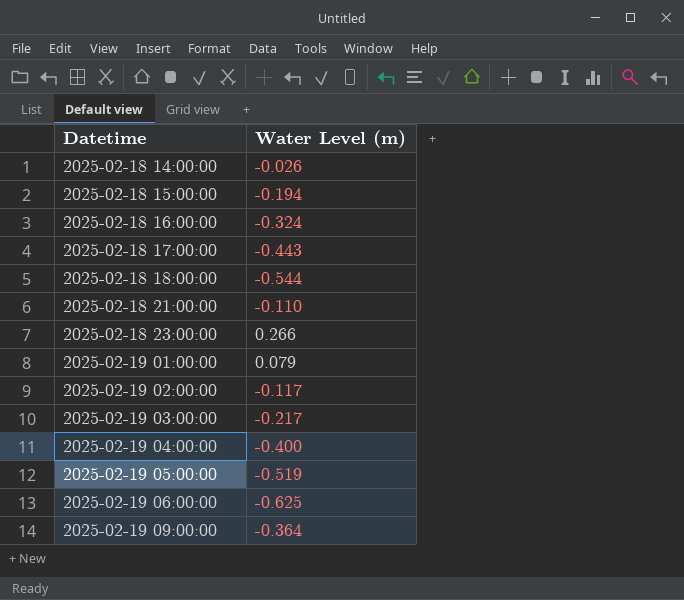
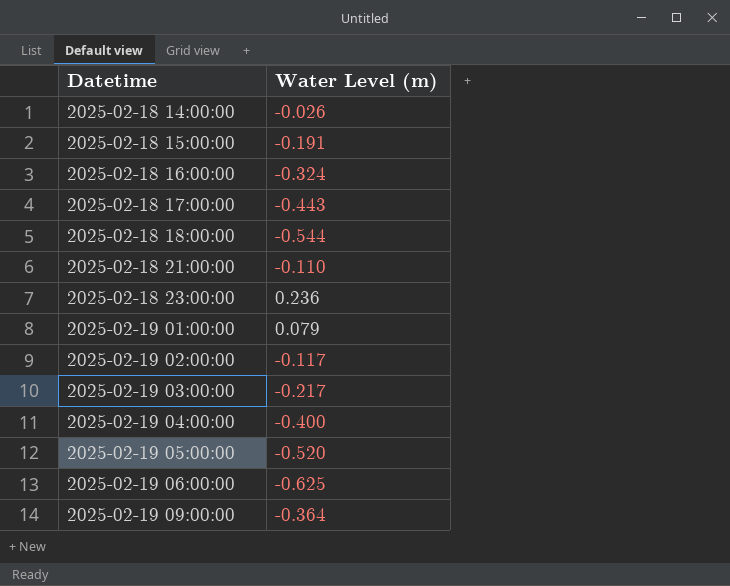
2025-02-18 15:00:00 | Water Level (m): -0.194 -> -0.191
2025-02-18 23:00:00 | Water Level (m): 0.266 -> 0.236
2025-02-19 05:00:00 | Water Level (m): -0.519 -> -0.520

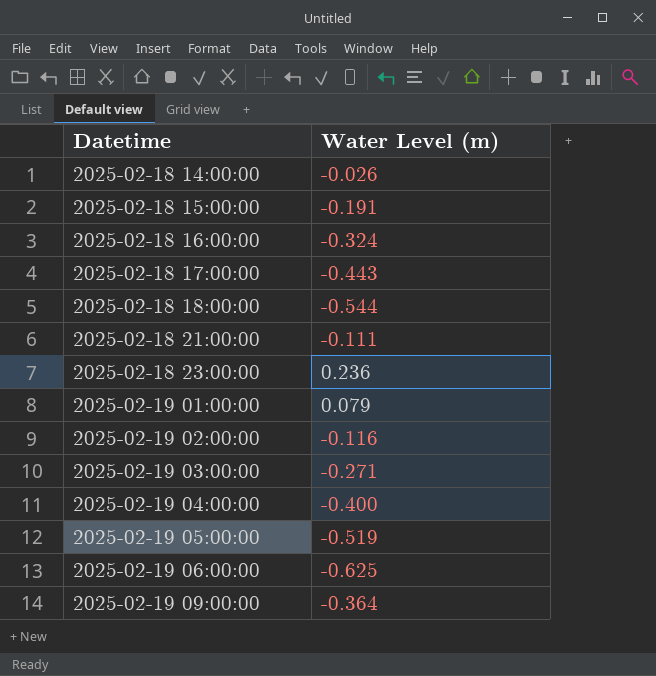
2025-02-18 21:00:00 | Water Level (m): -0.110 -> -0.111
2025-02-19 02:00:00 | Water Level (m): -0.117 -> -0.116
2025-02-19 03:00:00 | Water Level (m): -0.217 -> -0.271
2025-02-19 05:00:00 | Water Level (m): -0.520 -> -0.519

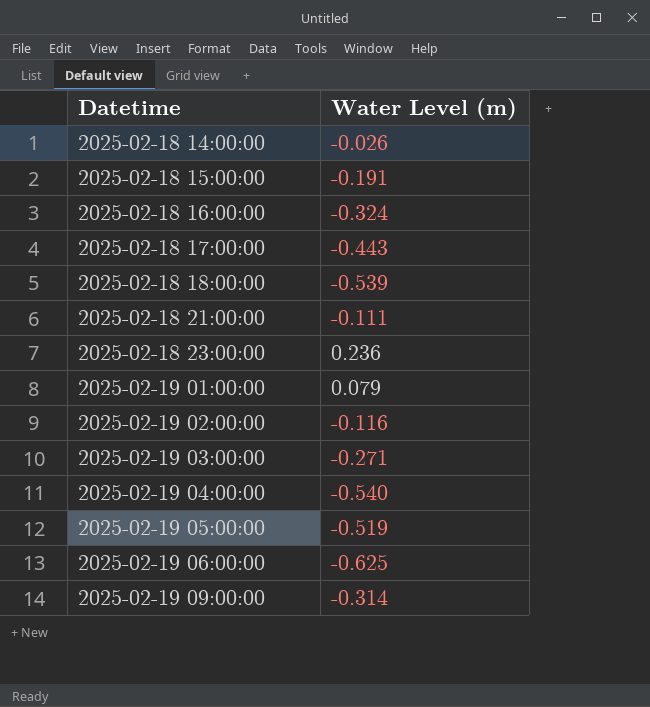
2025-02-18 18:00:00 | Water Level (m): -0.544 -> -0.539
2025-02-19 04:00:00 | Water Level (m): -0.400 -> -0.540
2025-02-19 09:00:00 | Water Level (m): -0.364 -> -0.314

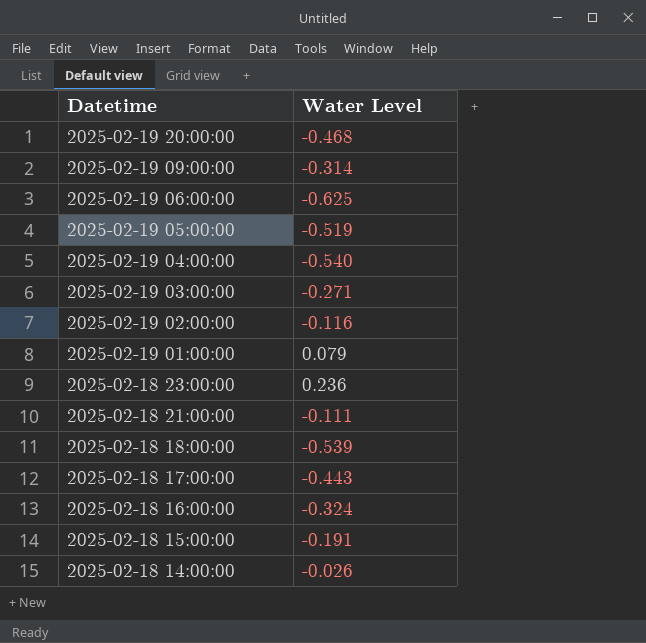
row order: Datetime ascending -> Datetime descending
column name: Water Level (m) -> Water Level
row 2025-02-19 20:00:00: none -> -0.468

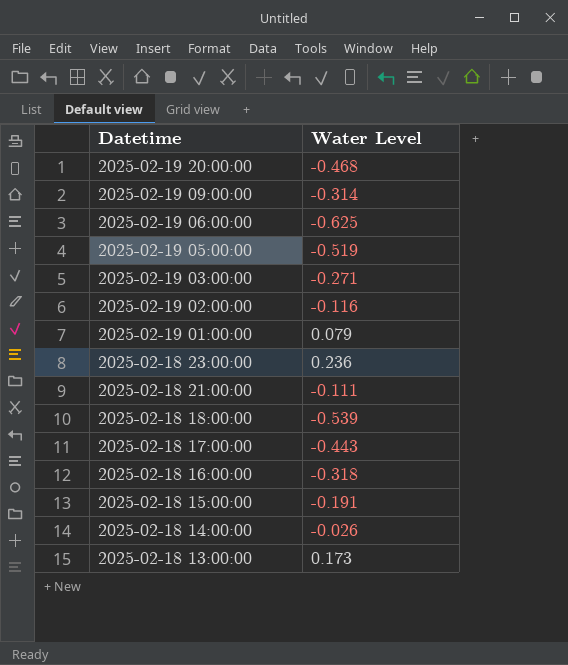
row 2025-02-19 04:00:00: -0.540 -> none
2025-02-18 16:00:00 | Water Level: -0.324 -> -0.318
row 2025-02-18 13:00:00: none -> 0.173

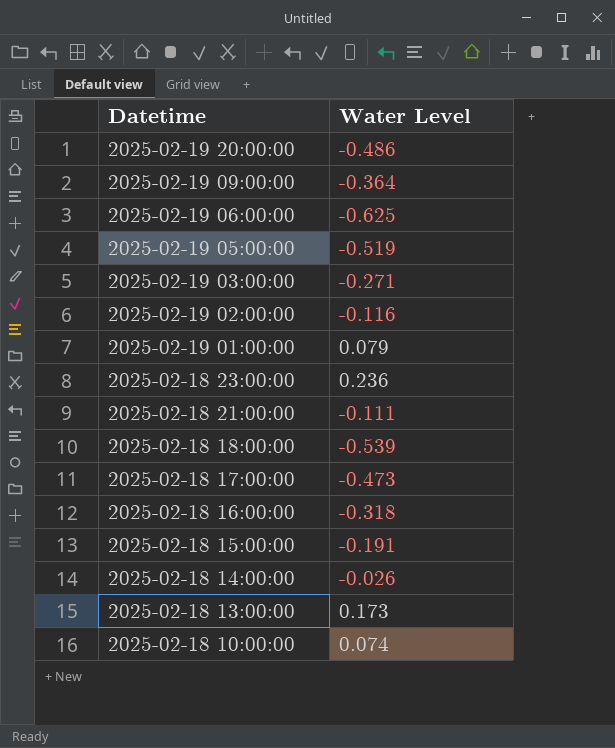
2025-02-19 20:00:00 | Water Level: -0.468 -> -0.486
2025-02-19 09:00:00 | Water Level: -0.314 -> -0.364
2025-02-18 17:00:00 | Water Level: -0.443 -> -0.473
row 2025-02-18 10:00:00: none -> 0.074

